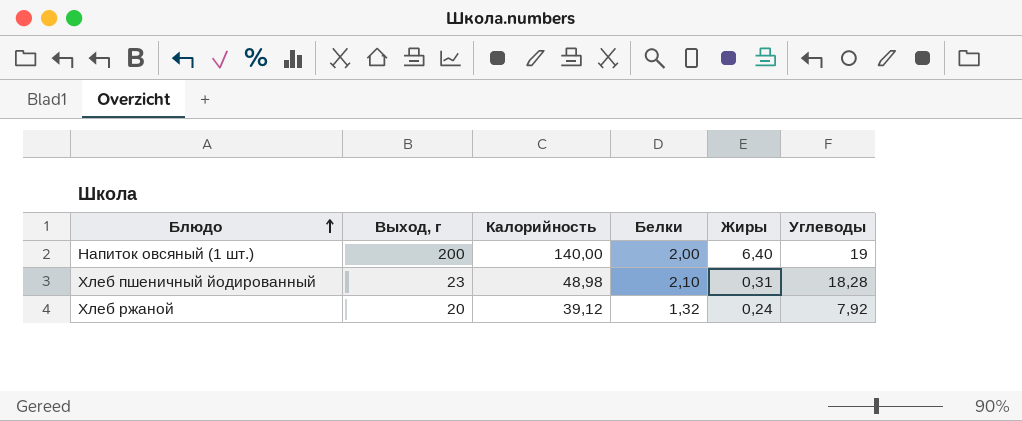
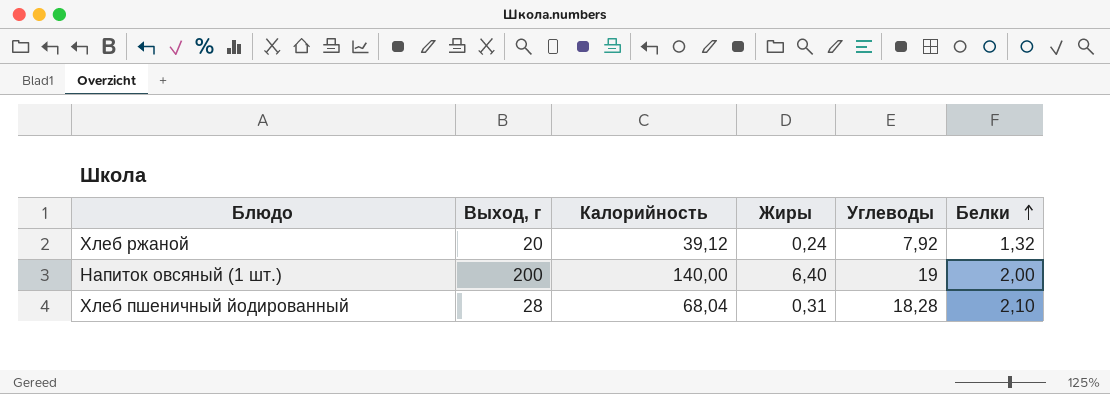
row order: Блюдо ascending -> Белки ascending
column Белки | position: 4 -> 6
Хлеб пшеничный йодированный | Выход, г: 23 -> 28
Хлеб пшеничный йодированный | Калорийность: 48,98 -> 68,04

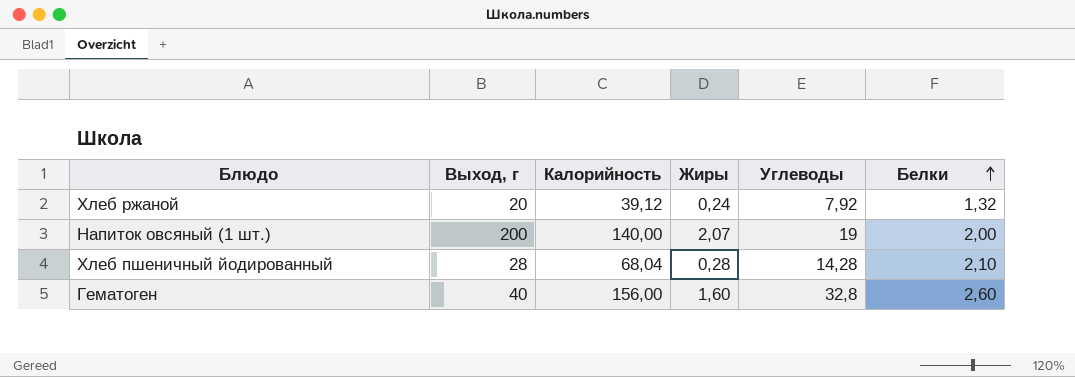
Напиток овсяный (1 шт.) | Жиры: 6,40 -> 2,07
Хлеб пшеничный йодированный | Жиры: 0,31 -> 0,28
Хлеб пшеничный йодированный | Углеводы: 18,28 -> 14,28
row Гематоген: none -> 40 | 156,00 | 1,60 | 32,8 | 2,60

